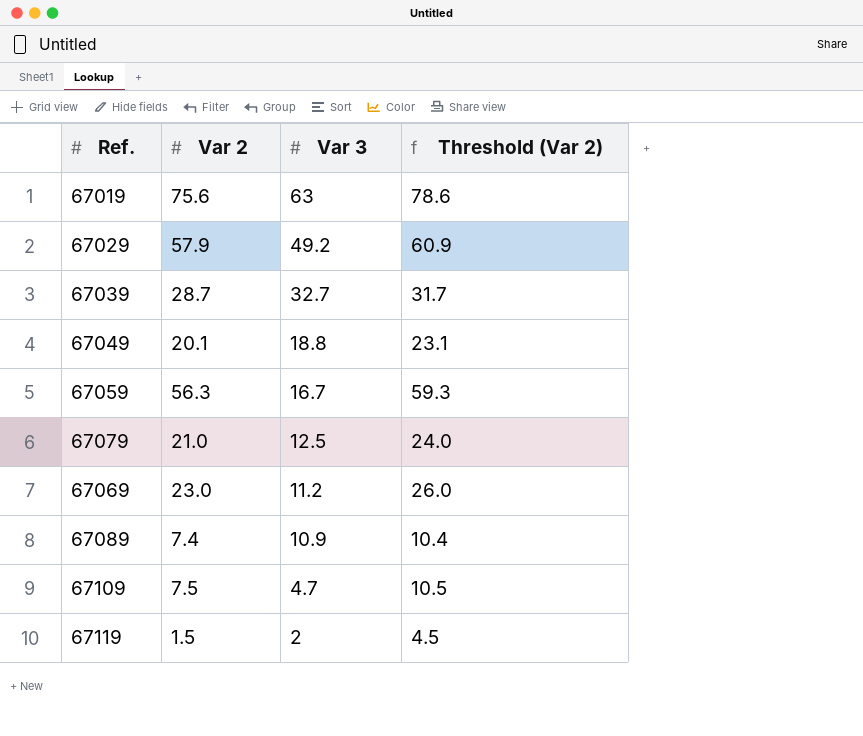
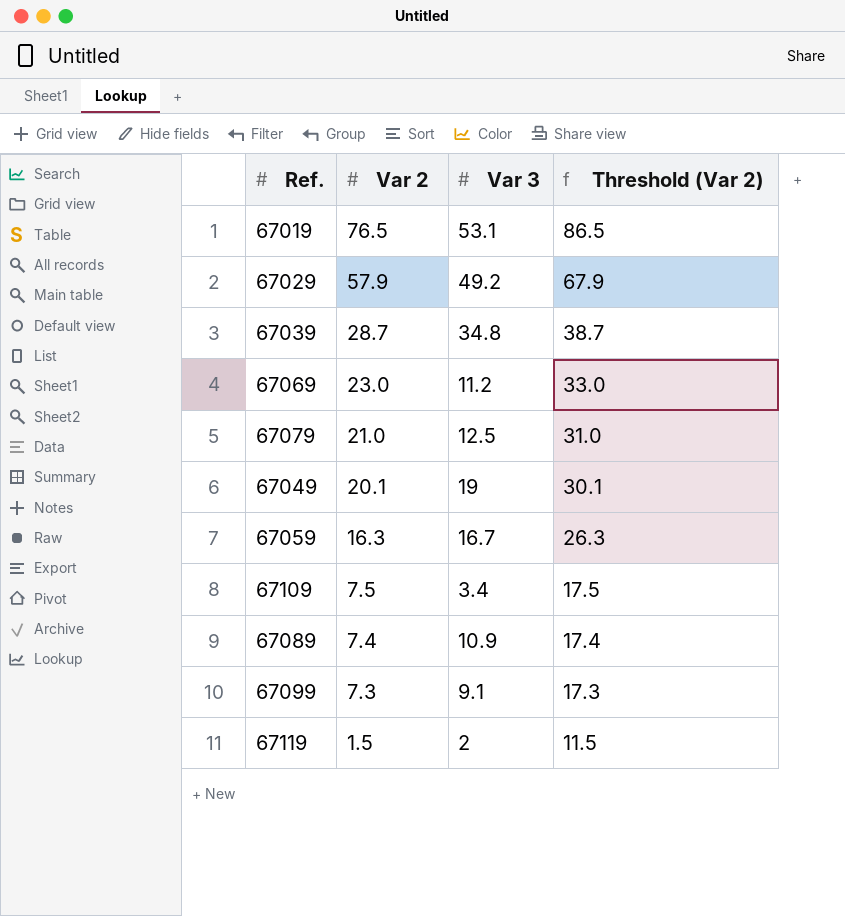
row order: Var 3 descending -> Var 2 descending
column Threshold (Var 2) | formula: [Var 2] + 3 -> [Var 2] + 10
67019 | Var 2: 75.6 -> 76.5
67019 | Var 3: 63 -> 53.1
67039 | Var 3: 32.7 -> 34.8
67049 | Var 3: 18.8 -> 19
67059 | Var 2: 56.3 -> 16.3
67109 | Var 3: 4.7 -> 3.4
row 67099: none -> 7.3 | 9.1 | 17.3

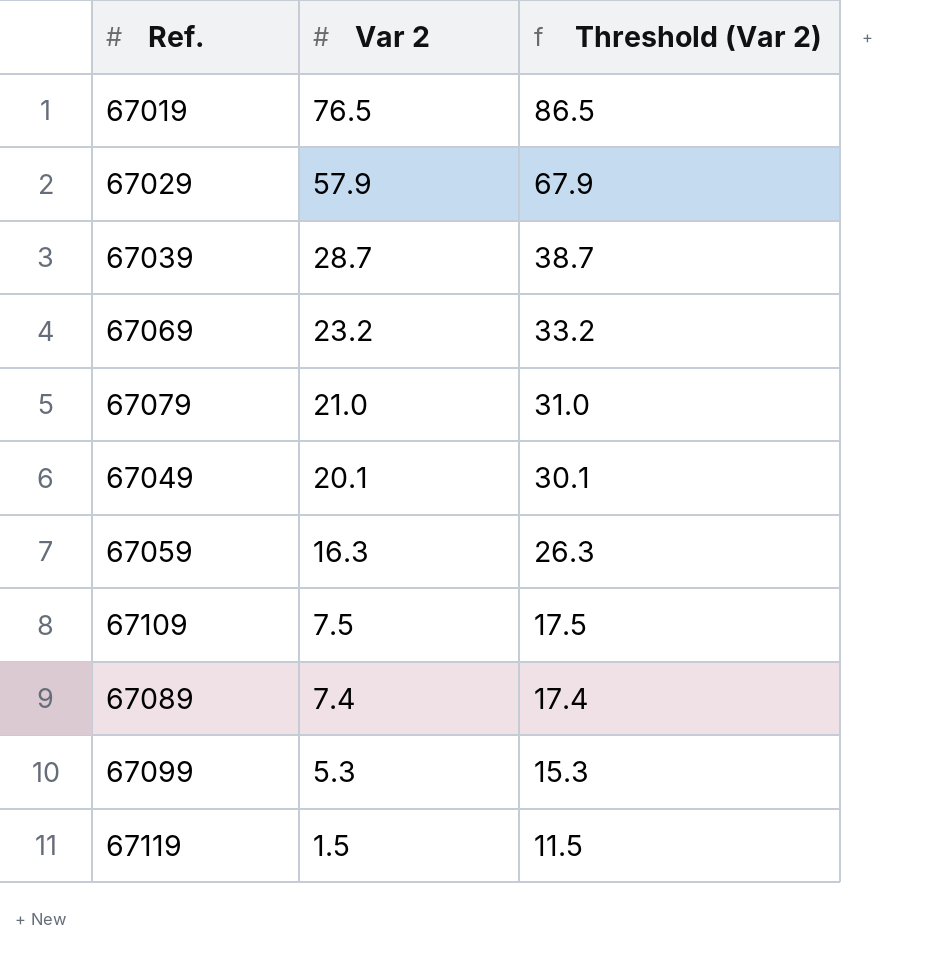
column Var 3 | position: 3 -> none
67069 | Var 2: 23.0 -> 23.2
67069 | Threshold (Var 2): 33.0 -> 33.2
67099 | Var 2: 7.3 -> 5.3
67099 | Threshold (Var 2): 17.3 -> 15.3

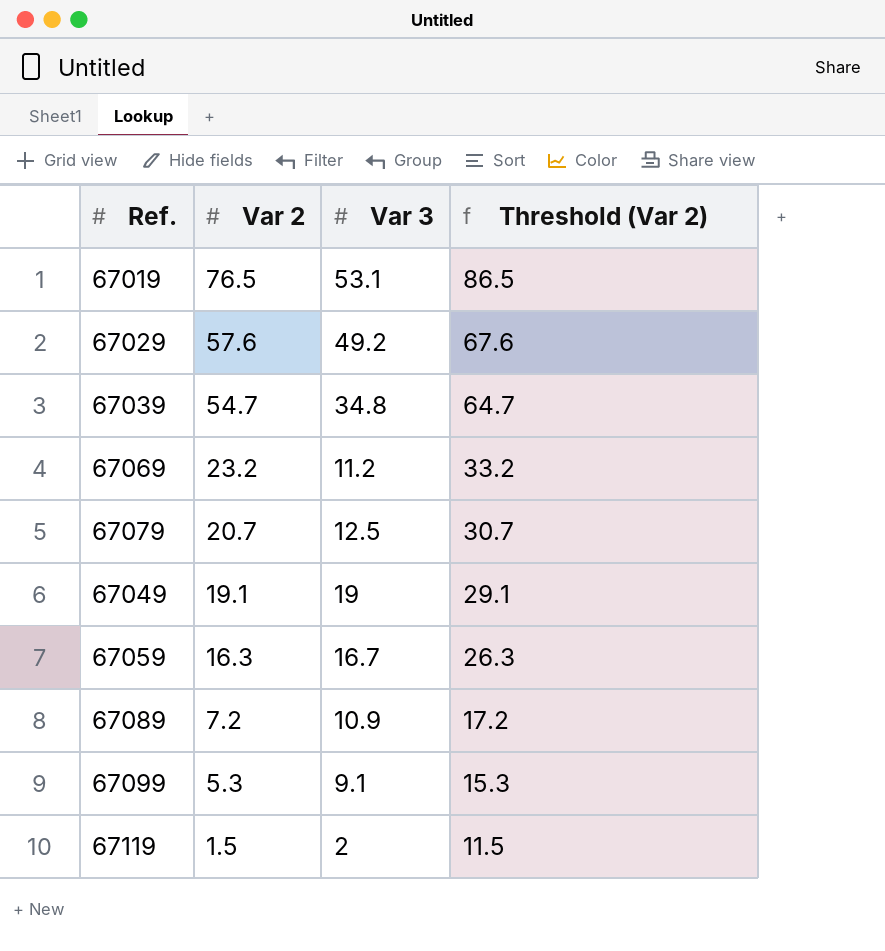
column Var 3 | position: none -> 3
row 67109: 7.5 | 17.5 -> none
67029 | Var 2: 57.9 -> 57.6
67029 | Threshold (Var 2): 67.9 -> 67.6
67039 | Var 2: 28.7 -> 54.7
67039 | Threshold (Var 2): 38.7 -> 64.7
67079 | Var 2: 21.0 -> 20.7
67079 | Threshold (Var 2): 31.0 -> 30.7
67049 | Var 2: 20.1 -> 19.1
67049 | Threshold (Var 2): 30.1 -> 29.1
67089 | Var 2: 7.4 -> 7.2
67089 | Threshold (Var 2): 17.4 -> 17.2

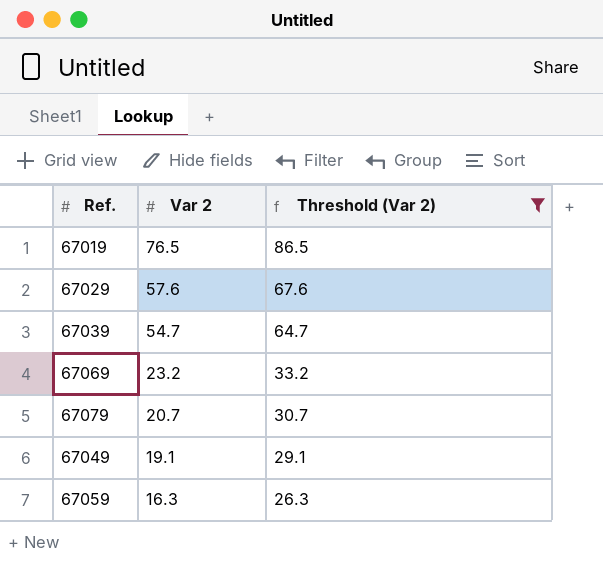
filter: none -> Threshold (Var 2) >= 26.3
column Var 3 | position: 3 -> none

